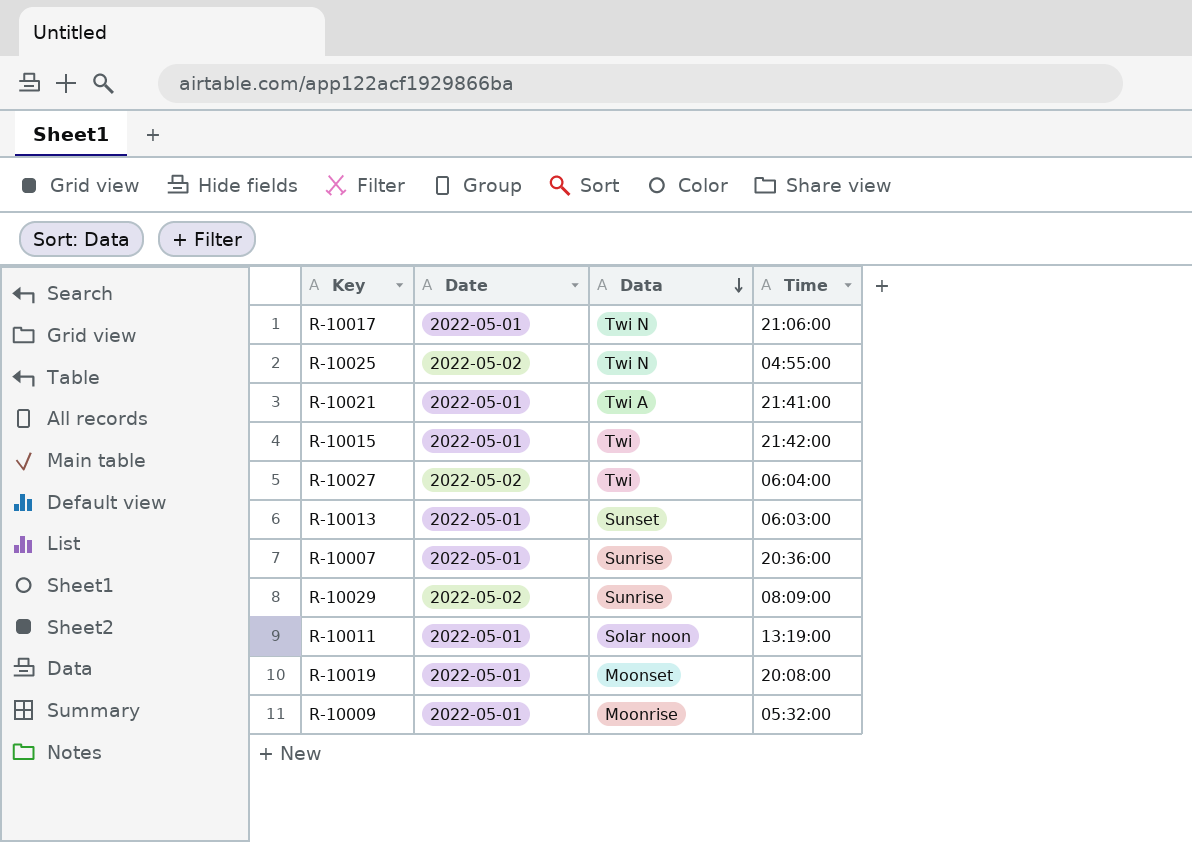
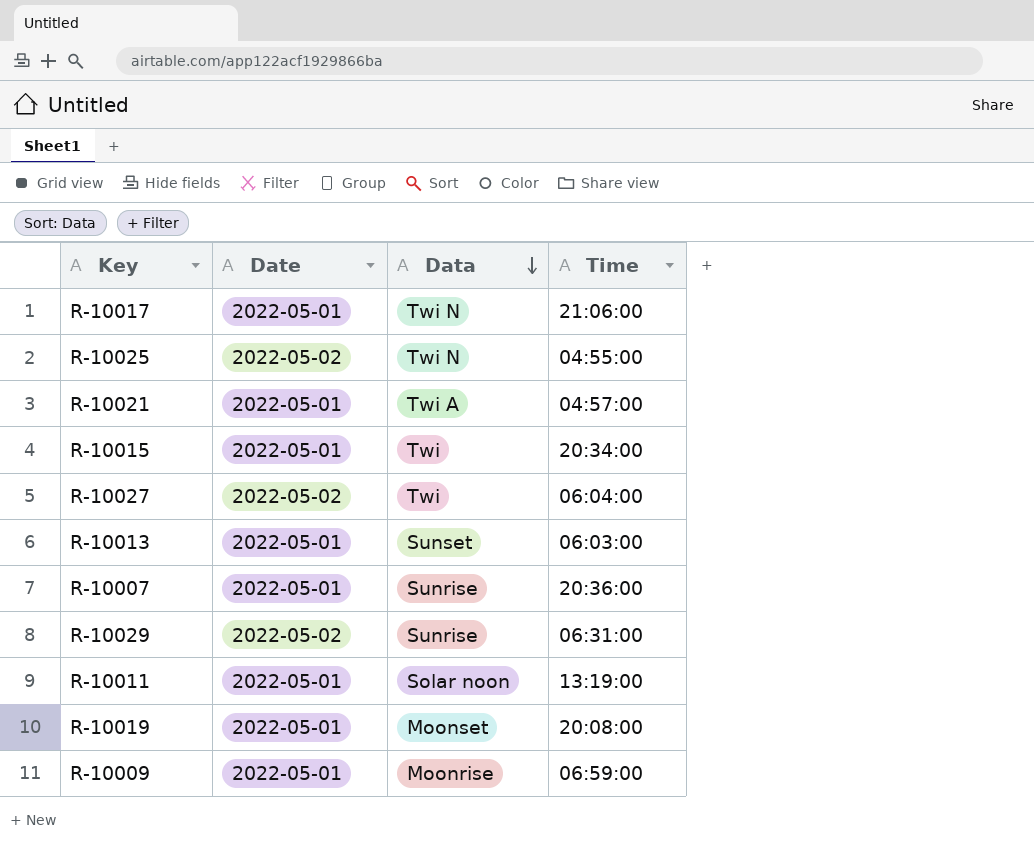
R-10021 | Time: 21:41:00 -> 04:57:00
R-10015 | Time: 21:42:00 -> 20:34:00
R-10029 | Time: 08:09:00 -> 06:31:00
R-10009 | Time: 05:32:00 -> 06:59:00

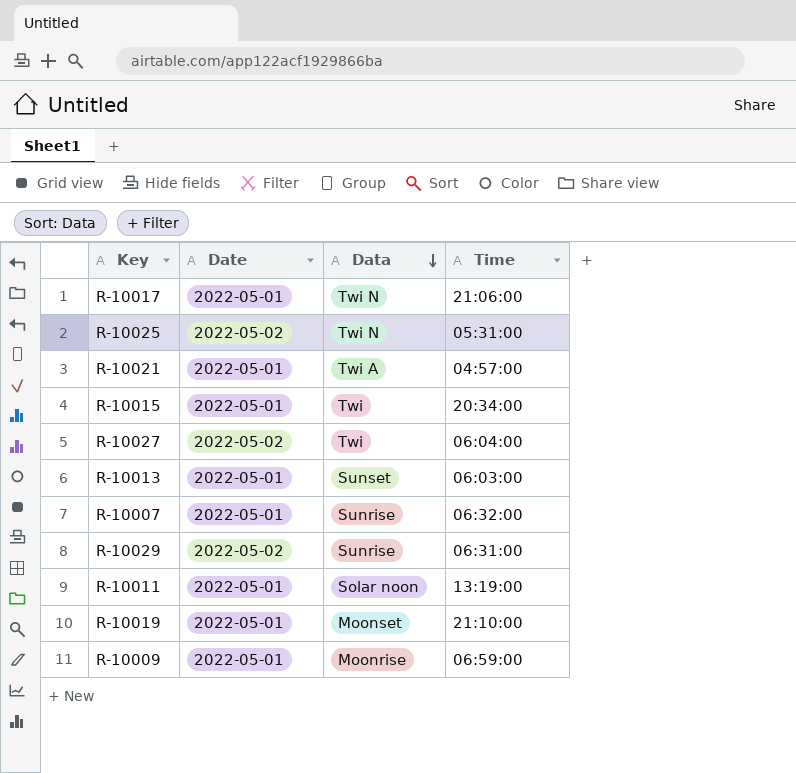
R-10025 | Time: 04:55:00 -> 05:31:00
R-10007 | Time: 20:36:00 -> 06:32:00
R-10019 | Time: 20:08:00 -> 21:10:00

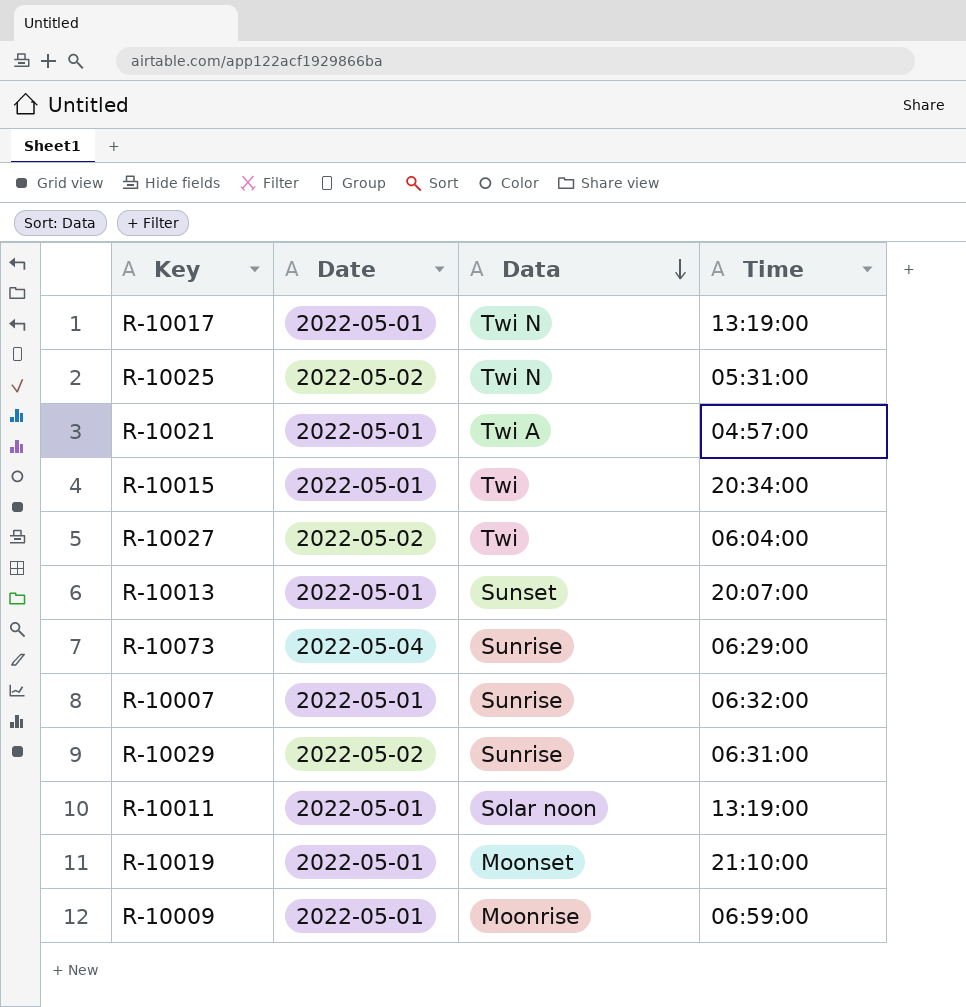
R-10017 | Time: 21:06:00 -> 13:19:00
R-10013 | Time: 06:03:00 -> 20:07:00
row R-10073: none -> 2022-05-04 | Sunrise | 06:29:00

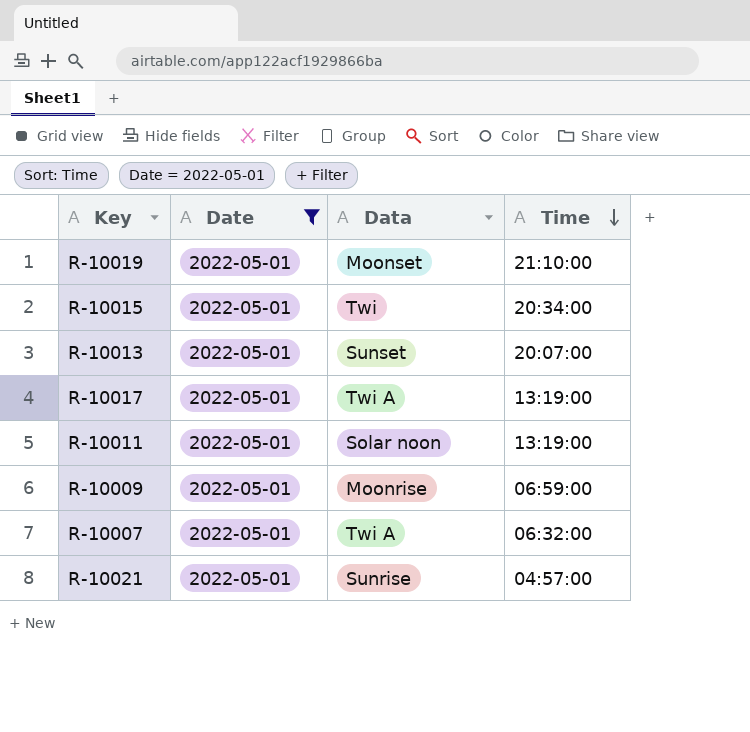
filter: none -> Date = 2022-05-01
row order: Data descending -> Time descending
R-10017 | Data: Twi N -> Twi A
R-10007 | Data: Sunrise -> Twi A
R-10021 | Data: Twi A -> Sunrise

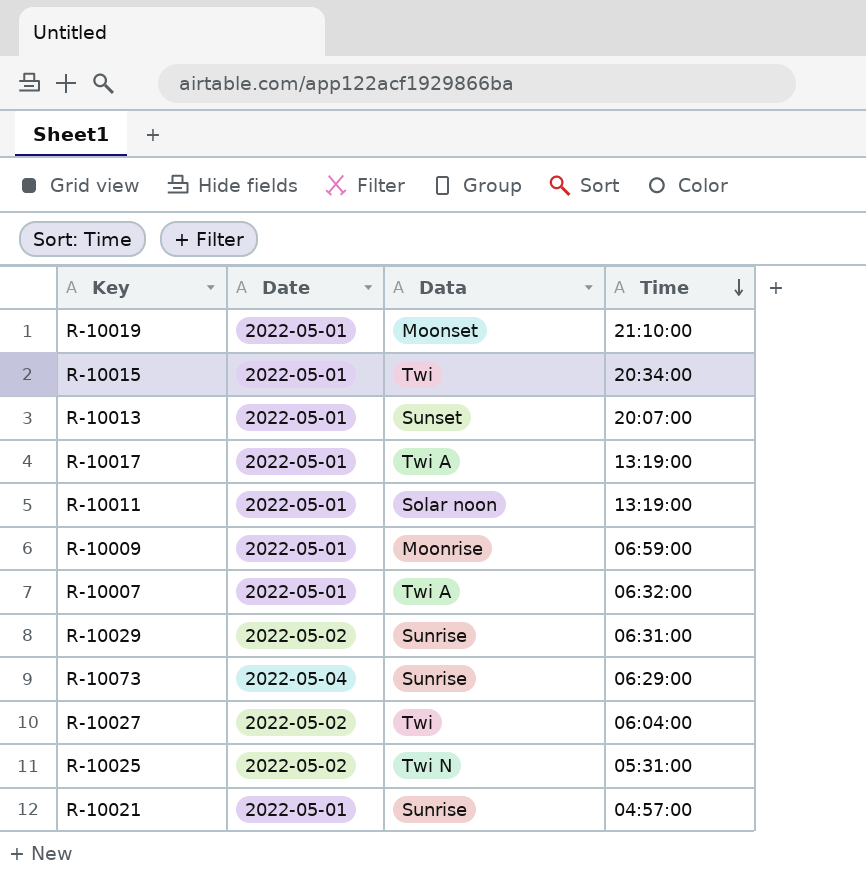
filter: Date = 2022-05-01 -> none

